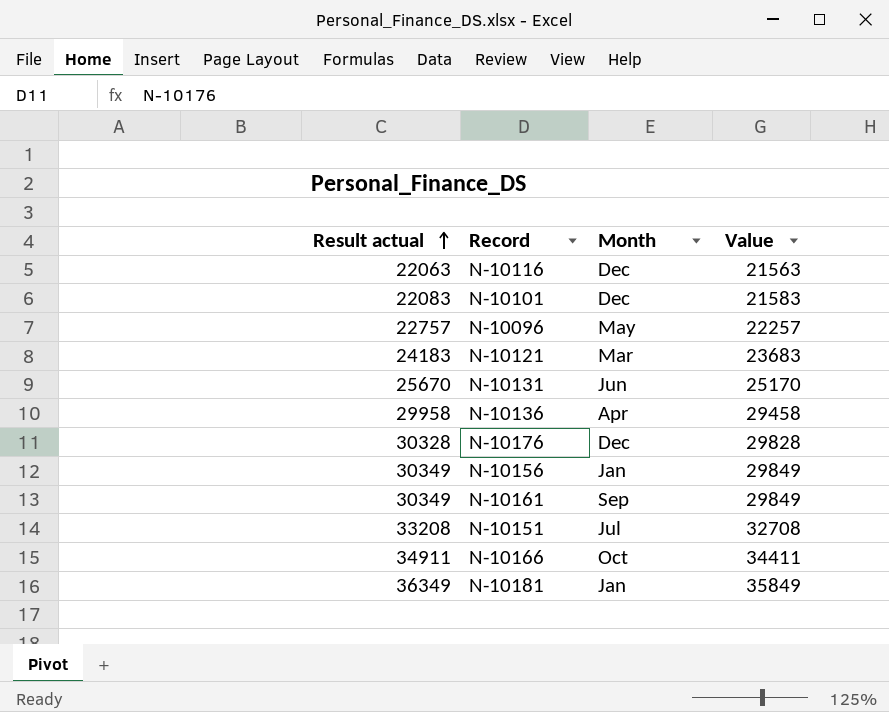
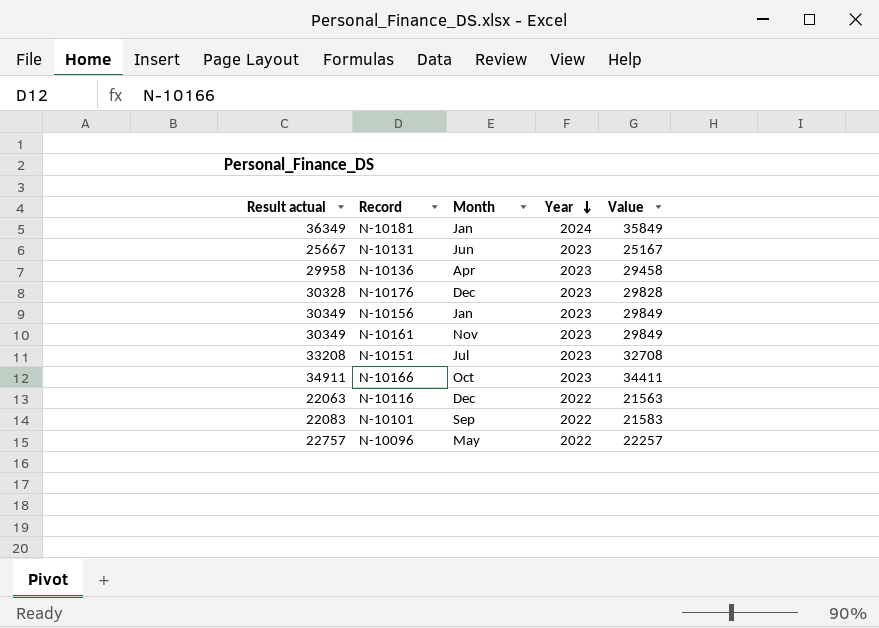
row order: Result actual ascending -> Year descending
column Year | position: none -> 4
row N-10121: 24183 | Mar | 23683 -> none
N-10131 | Result actual: 25670 -> 25667
N-10131 | Value: 25170 -> 25167
N-10161 | Month: Sep -> Nov
N-10101 | Month: Dec -> Sep

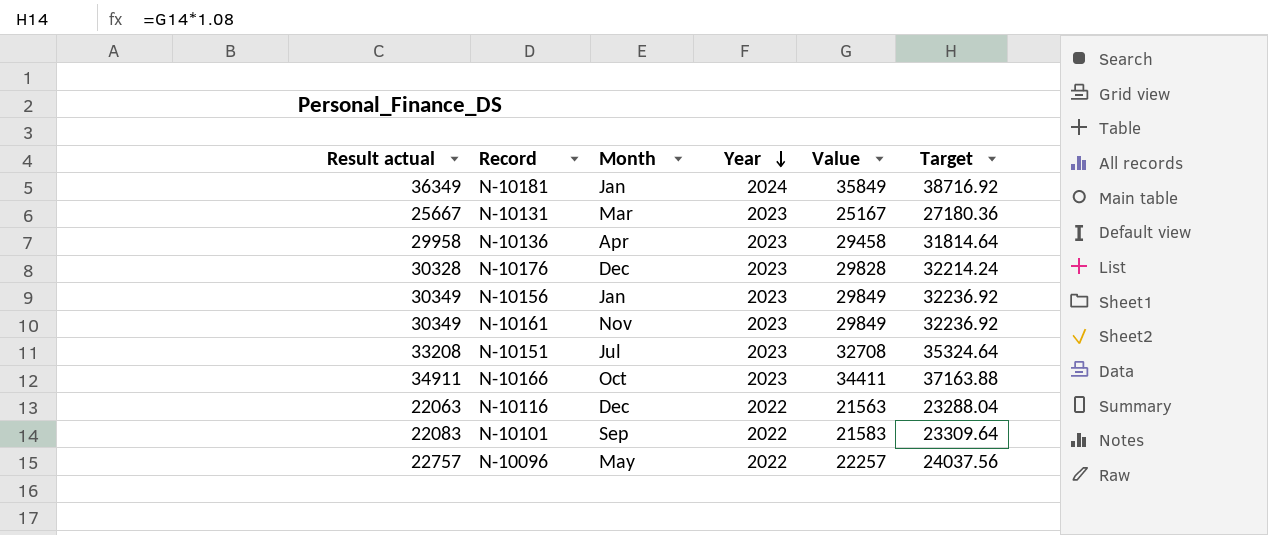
column Target | formula: none -> [Value] * 1.08
N-10131 | Month: Jun -> Mar

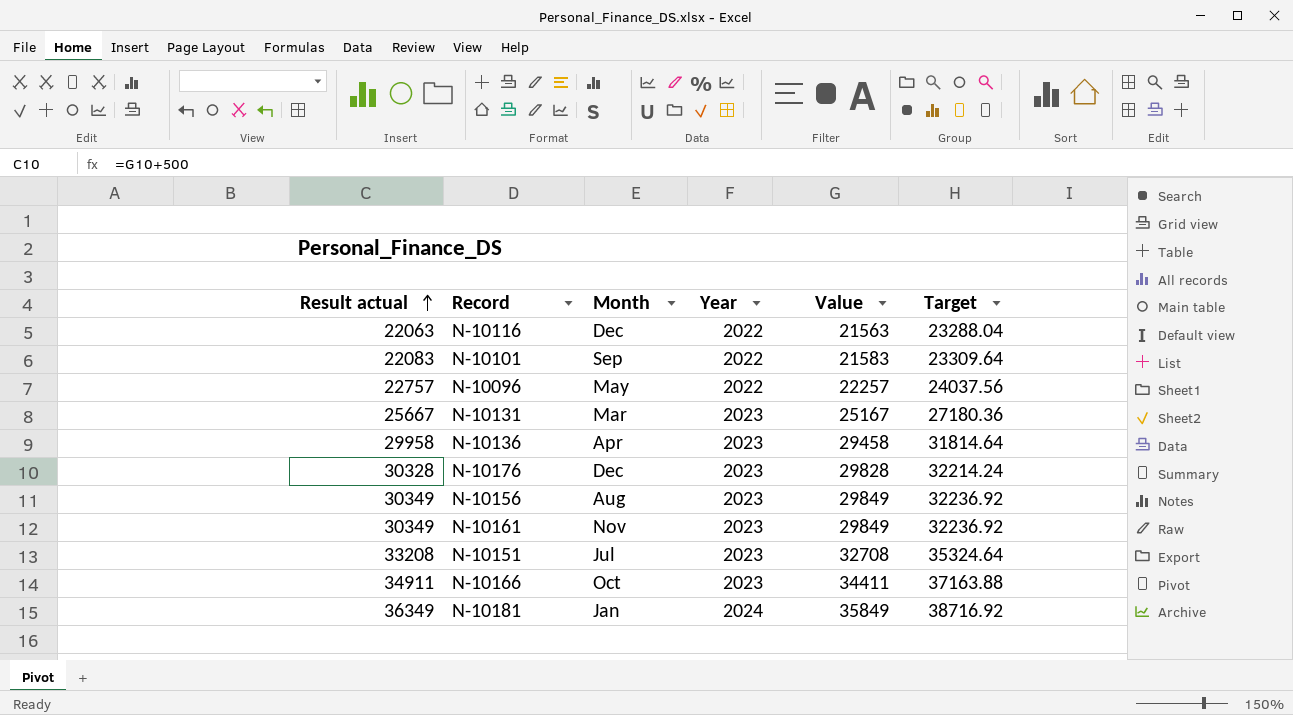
row order: Year descending -> Result actual ascending
N-10156 | Month: Jan -> Aug

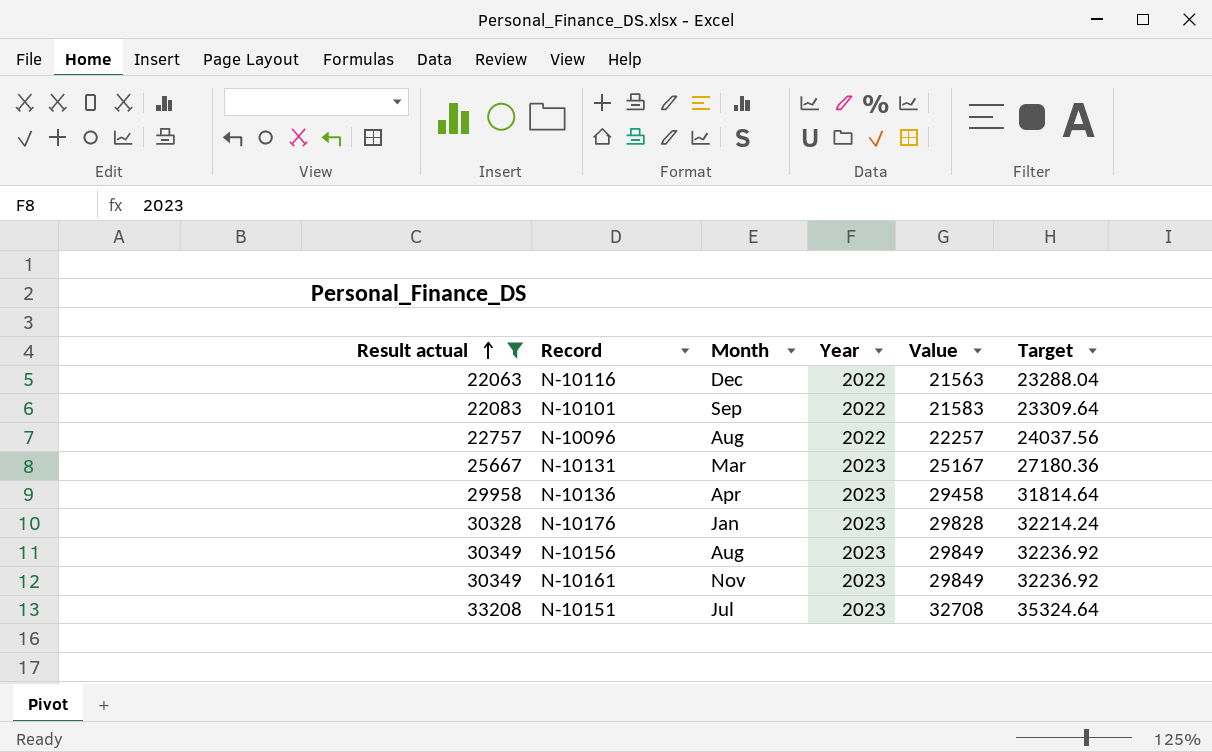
filter: none -> Result actual <= 33208
N-10096 | Month: May -> Aug
N-10176 | Month: Dec -> Jan

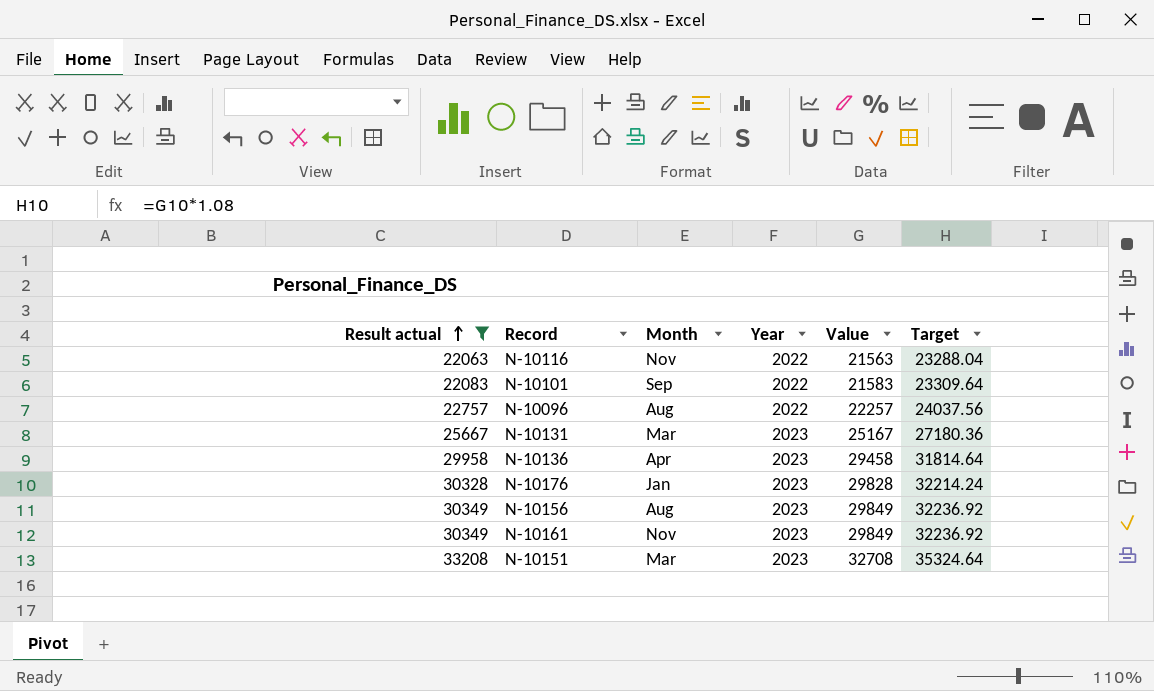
N-10116 | Month: Dec -> Nov
N-10151 | Month: Jul -> Mar

